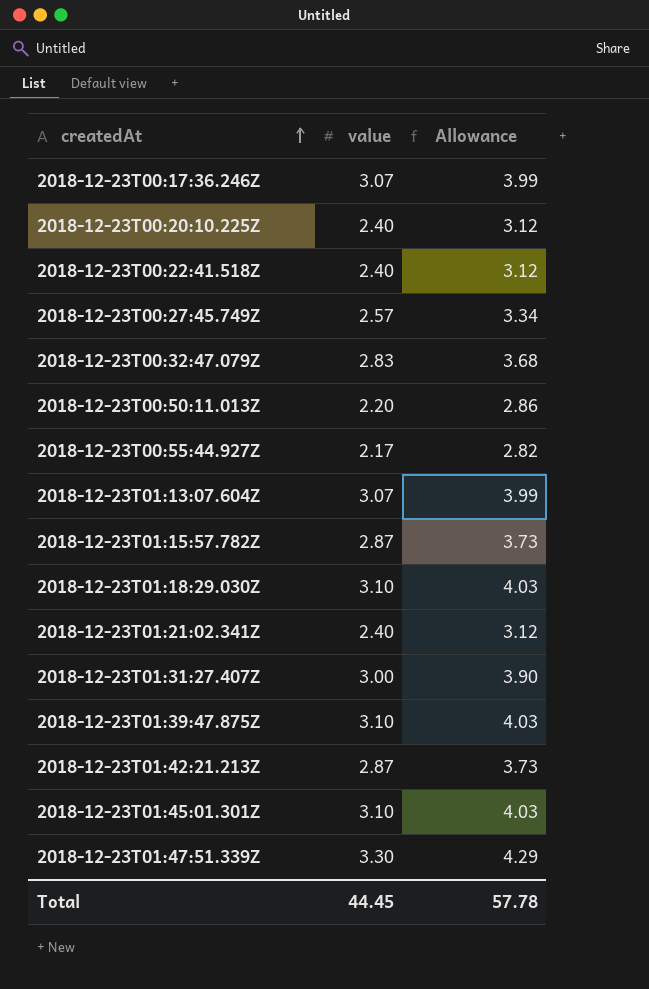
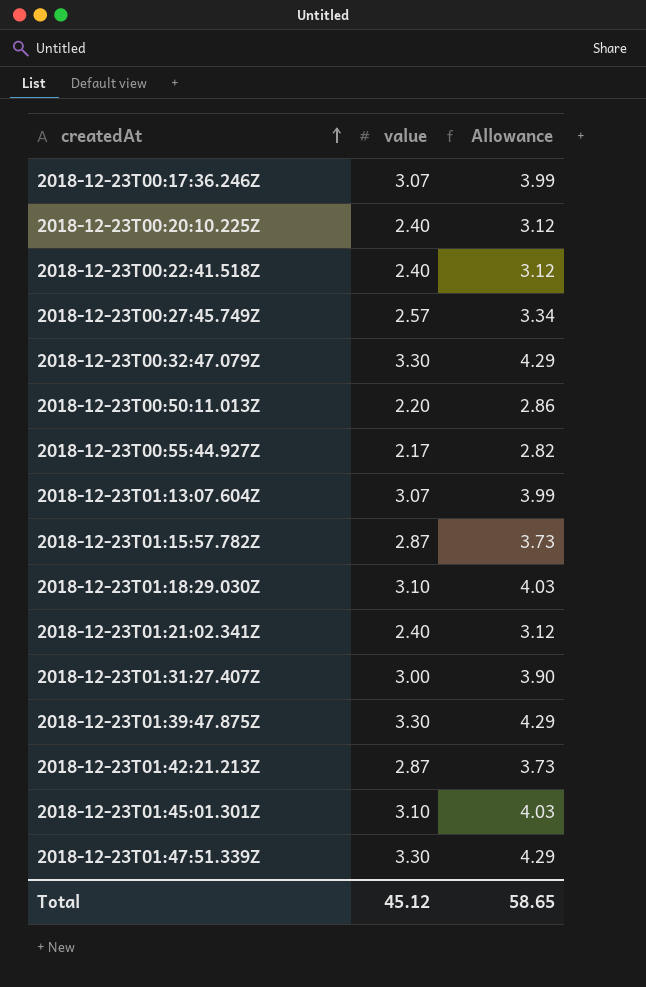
2018-12-23T00:32:47.079Z | value: 2.83 -> 3.30
2018-12-23T00:32:47.079Z | Allowance: 3.68 -> 4.29
2018-12-23T01:39:47.875Z | value: 3.10 -> 3.30
2018-12-23T01:39:47.875Z | Allowance: 4.03 -> 4.29
Total | value: 44.45 -> 45.12
Total | Allowance: 57.78 -> 58.65

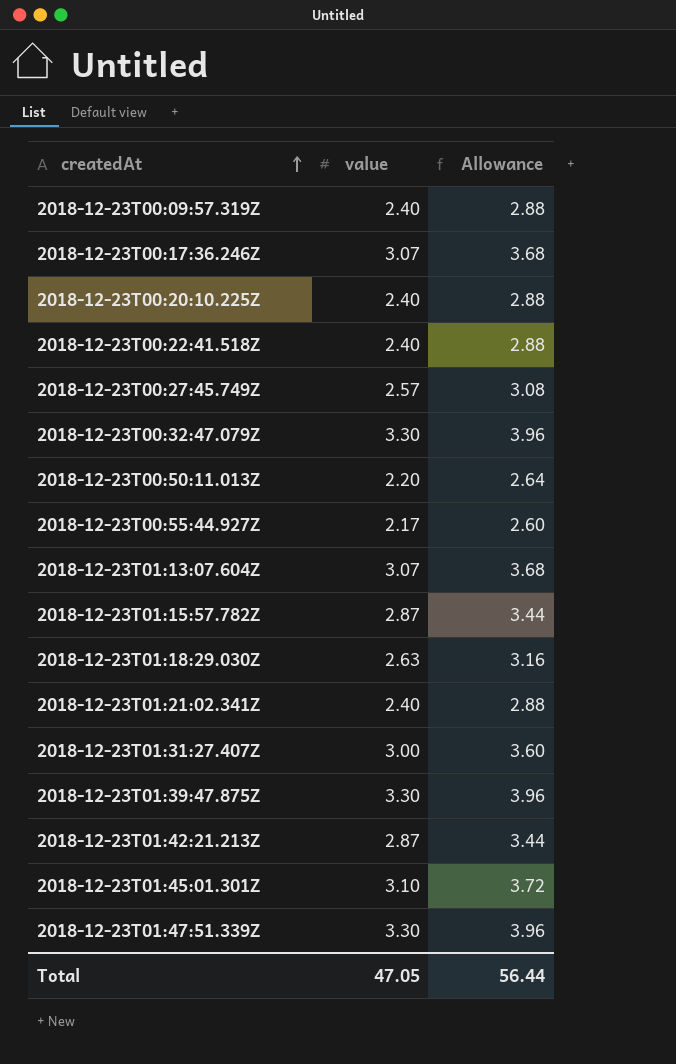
column Allowance | formula: [value] * 1.3 -> [value] * 1.2
row 2018-12-23T00:09:57.319Z: none -> 2.40 | 2.88
2018-12-23T01:18:29.030Z | value: 3.10 -> 2.63
Total | value: 45.12 -> 47.05
Total | Allowance: 58.65 -> 56.44

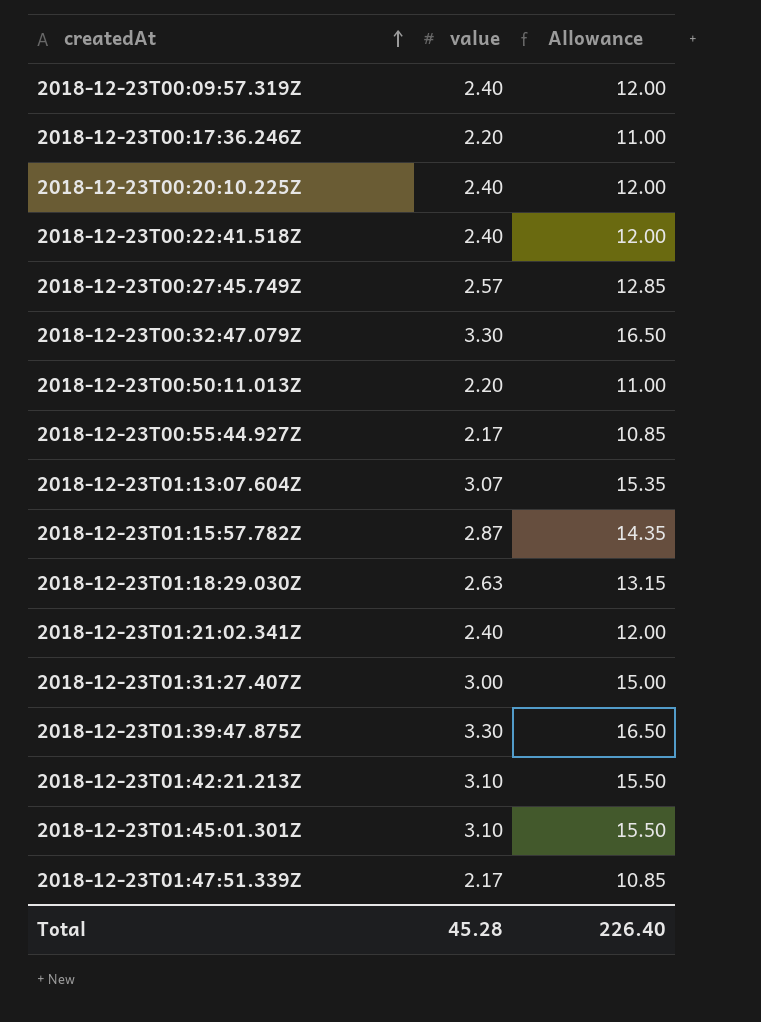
column Allowance | formula: [value] * 1.2 -> [value] * 5
2018-12-23T00:17:36.246Z | value: 3.07 -> 2.20
2018-12-23T01:42:21.213Z | value: 2.87 -> 3.10
2018-12-23T01:47:51.339Z | value: 3.30 -> 2.17
Total | value: 47.05 -> 45.28
Total | Allowance: 56.44 -> 226.40

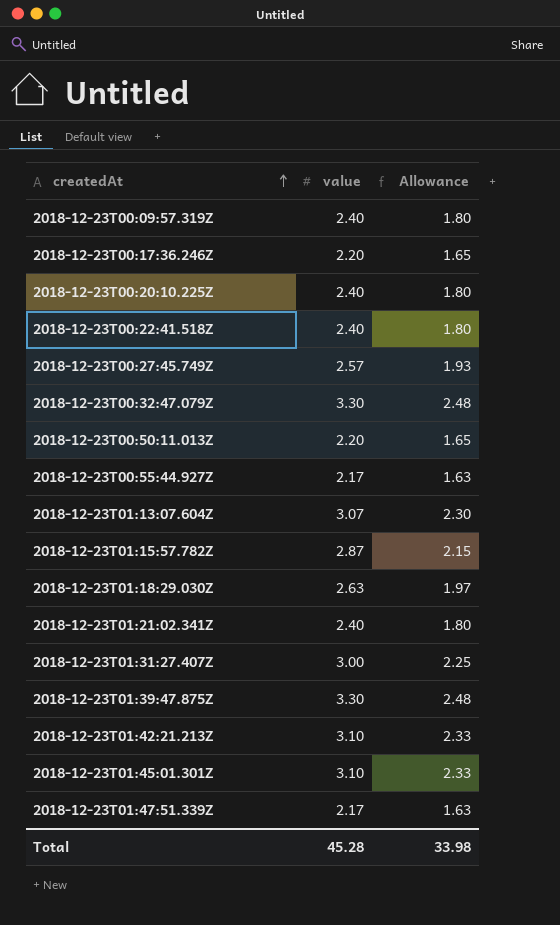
column Allowance | formula: [value] * 5 -> [value] * 0.75
Total | Allowance: 226.40 -> 33.98

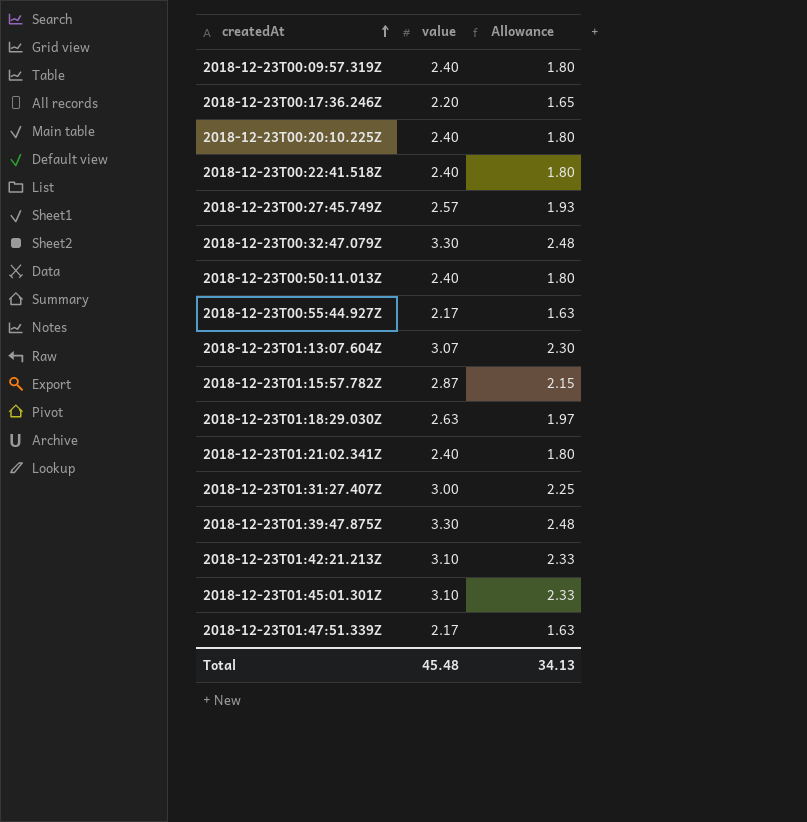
2018-12-23T00:50:11.013Z | value: 2.20 -> 2.40
2018-12-23T00:50:11.013Z | Allowance: 1.65 -> 1.80
Total | value: 45.28 -> 45.48
Total | Allowance: 33.98 -> 34.13

